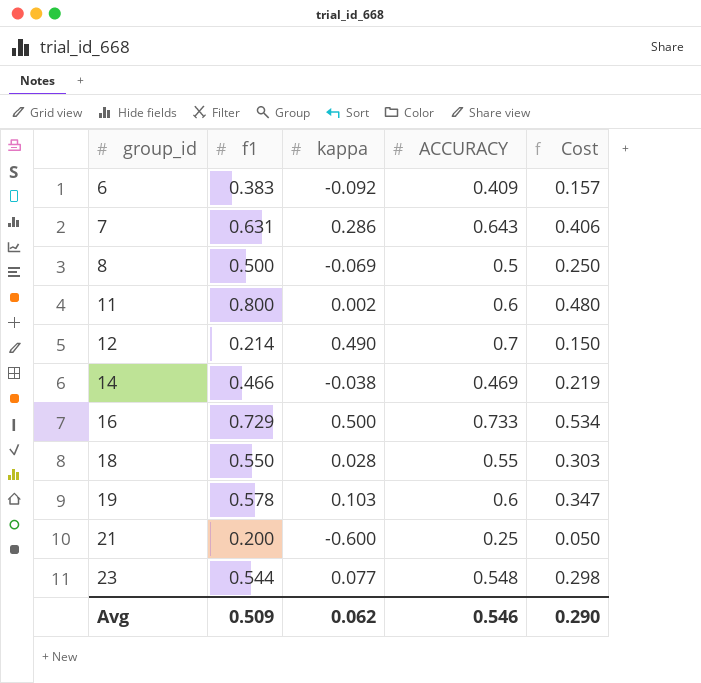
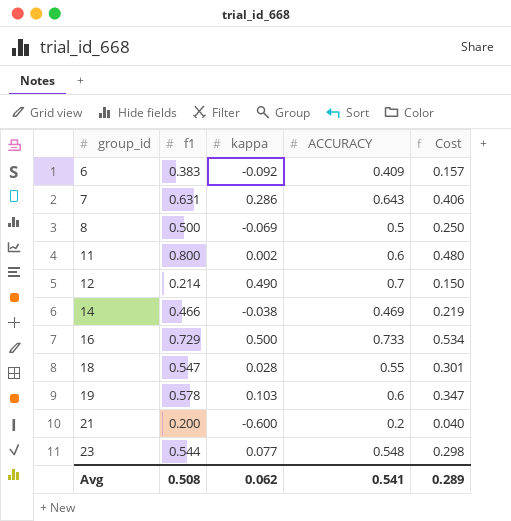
18 | f1: 0.550 -> 0.547
18 | Cost: 0.303 -> 0.301
21 | ACCURACY: 0.25 -> 0.2
21 | Cost: 0.050 -> 0.040
Avg | f1: 0.509 -> 0.508
Avg | ACCURACY: 0.546 -> 0.541
Avg | Cost: 0.290 -> 0.289

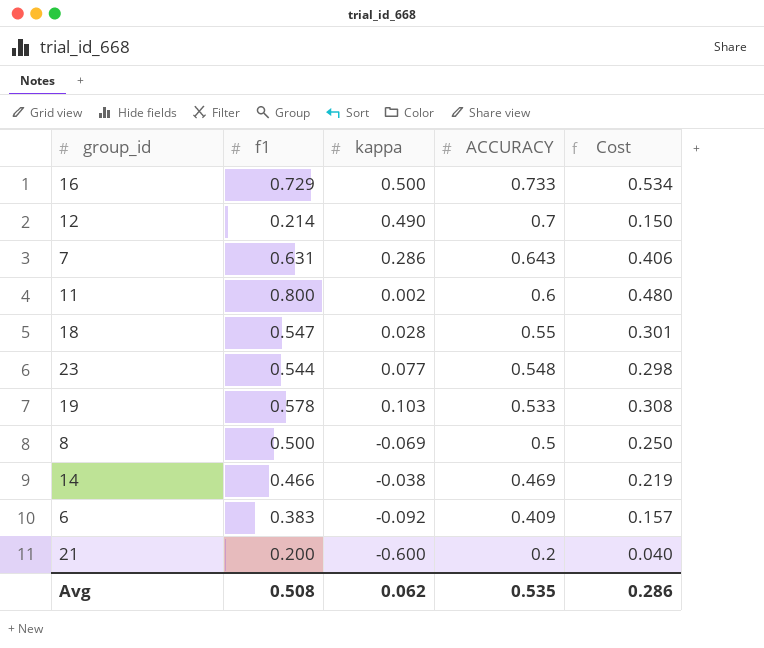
row order: group_id ascending -> ACCURACY descending
19 | ACCURACY: 0.6 -> 0.533
19 | Cost: 0.347 -> 0.308
Avg | ACCURACY: 0.541 -> 0.535
Avg | Cost: 0.289 -> 0.286

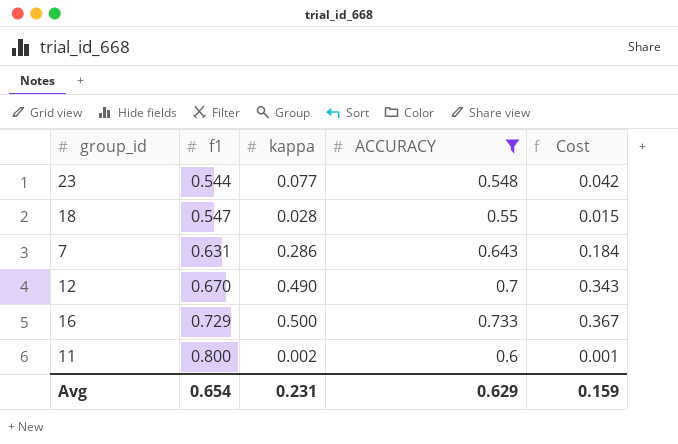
filter: none -> ACCURACY >= 0.548
row order: ACCURACY descending -> f1 ascending
column Cost | formula: [f1] * [ACCURACY] -> [kappa] * [ACCURACY]
12 | f1: 0.214 -> 0.670
Avg | f1: 0.508 -> 0.654
Avg | kappa: 0.062 -> 0.231
Avg | ACCURACY: 0.535 -> 0.629
Avg | Cost: 0.286 -> 0.159

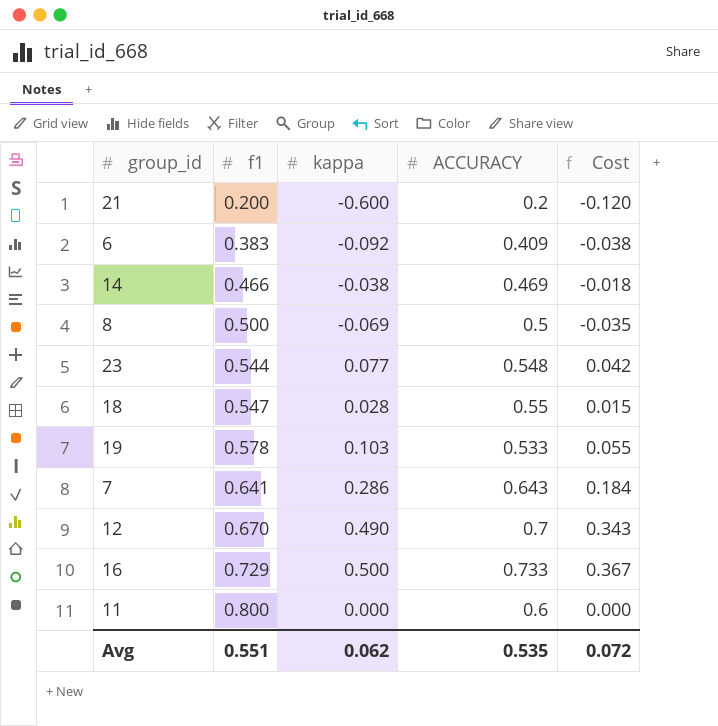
filter: ACCURACY >= 0.548 -> none
7 | f1: 0.631 -> 0.641
11 | kappa: 0.002 -> 0.000
11 | Cost: 0.001 -> 0.000
Avg | f1: 0.654 -> 0.551
Avg | kappa: 0.231 -> 0.062
Avg | ACCURACY: 0.629 -> 0.535
Avg | Cost: 0.159 -> 0.072

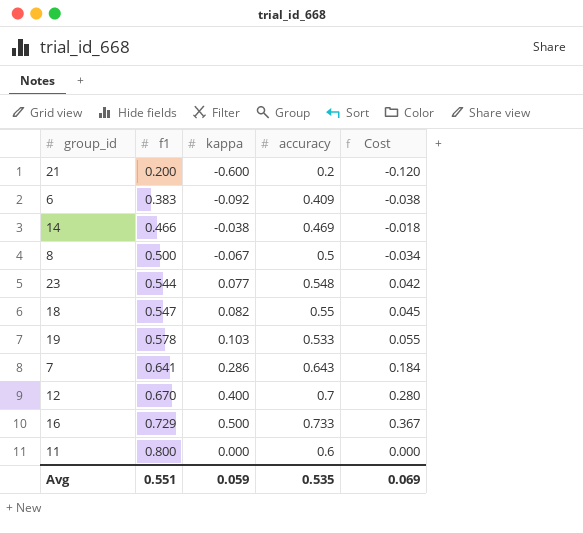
column name: ACCURACY -> accuracy
8 | kappa: -0.069 -> -0.067
8 | Cost: -0.035 -> -0.034
18 | kappa: 0.028 -> 0.082
18 | Cost: 0.015 -> 0.045
12 | kappa: 0.490 -> 0.400
12 | Cost: 0.343 -> 0.280
Avg | kappa: 0.062 -> 0.059
Avg | Cost: 0.072 -> 0.069

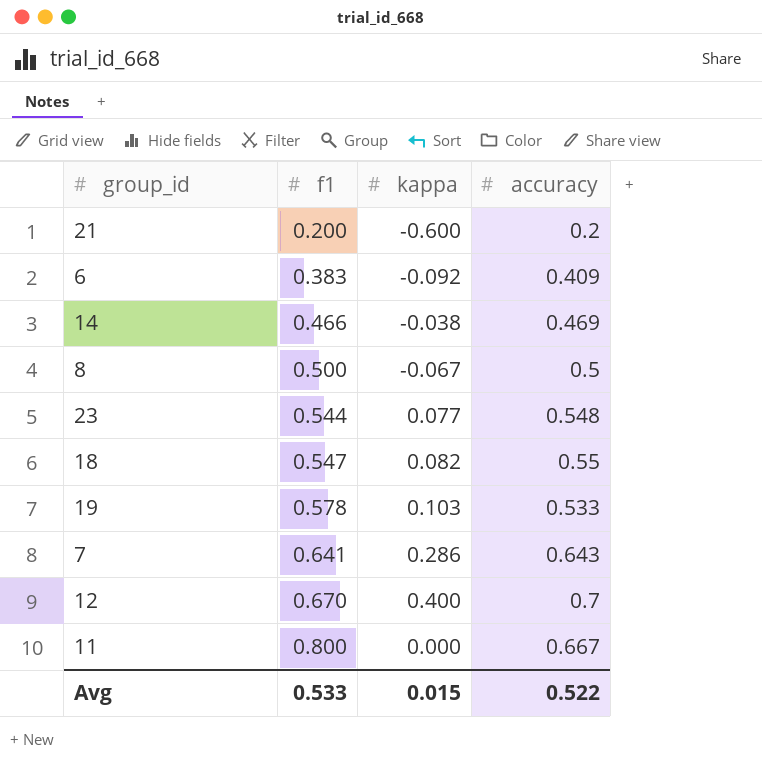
column Cost | formula: [kappa] * [accuracy] -> none
row 16: 0.729 | 0.500 | 0.733 | 0.367 -> none
11 | accuracy: 0.6 -> 0.667
Avg | f1: 0.551 -> 0.533
Avg | kappa: 0.059 -> 0.015
Avg | accuracy: 0.535 -> 0.522

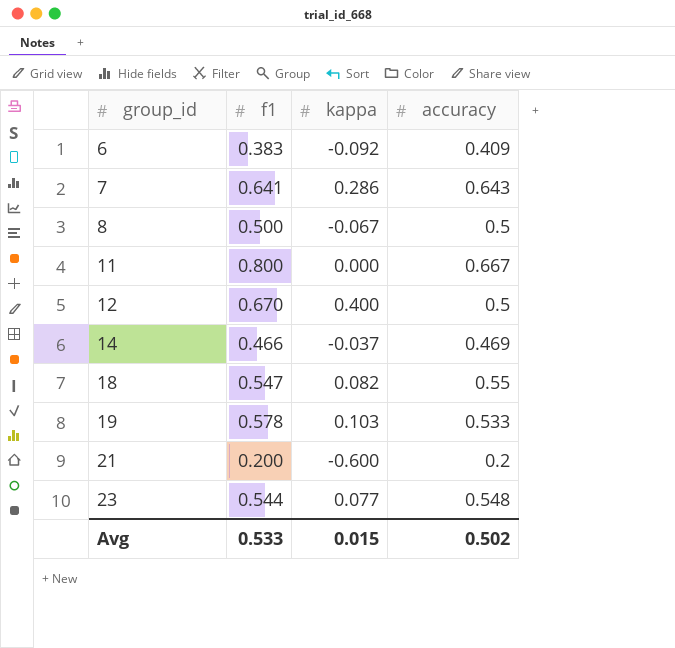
row order: f1 ascending -> group_id ascending
12 | accuracy: 0.7 -> 0.5
14 | kappa: -0.038 -> -0.037
Avg | accuracy: 0.522 -> 0.502

